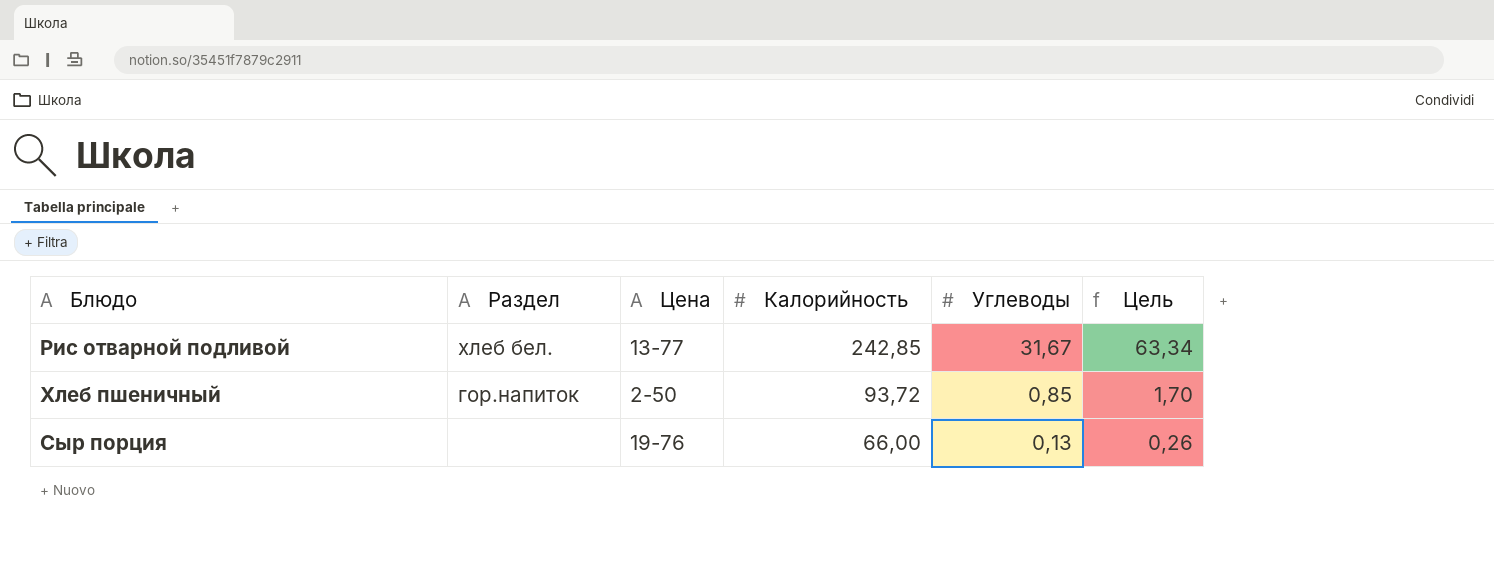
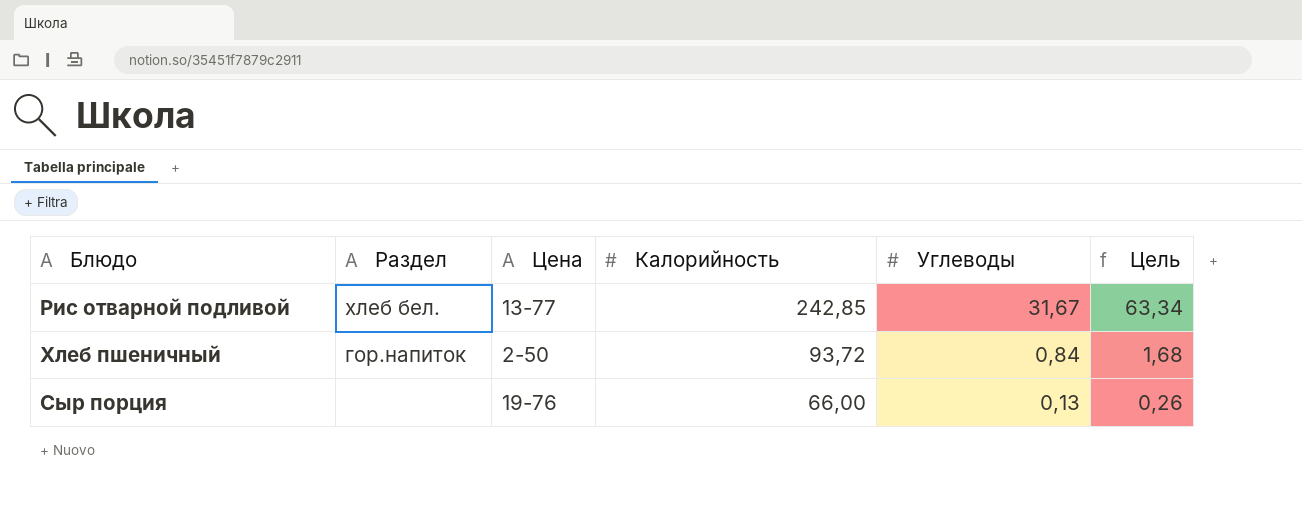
Хлеб пшеничный | Углеводы: 0,85 -> 0,84
Хлеб пшеничный | Цель: 1,70 -> 1,68

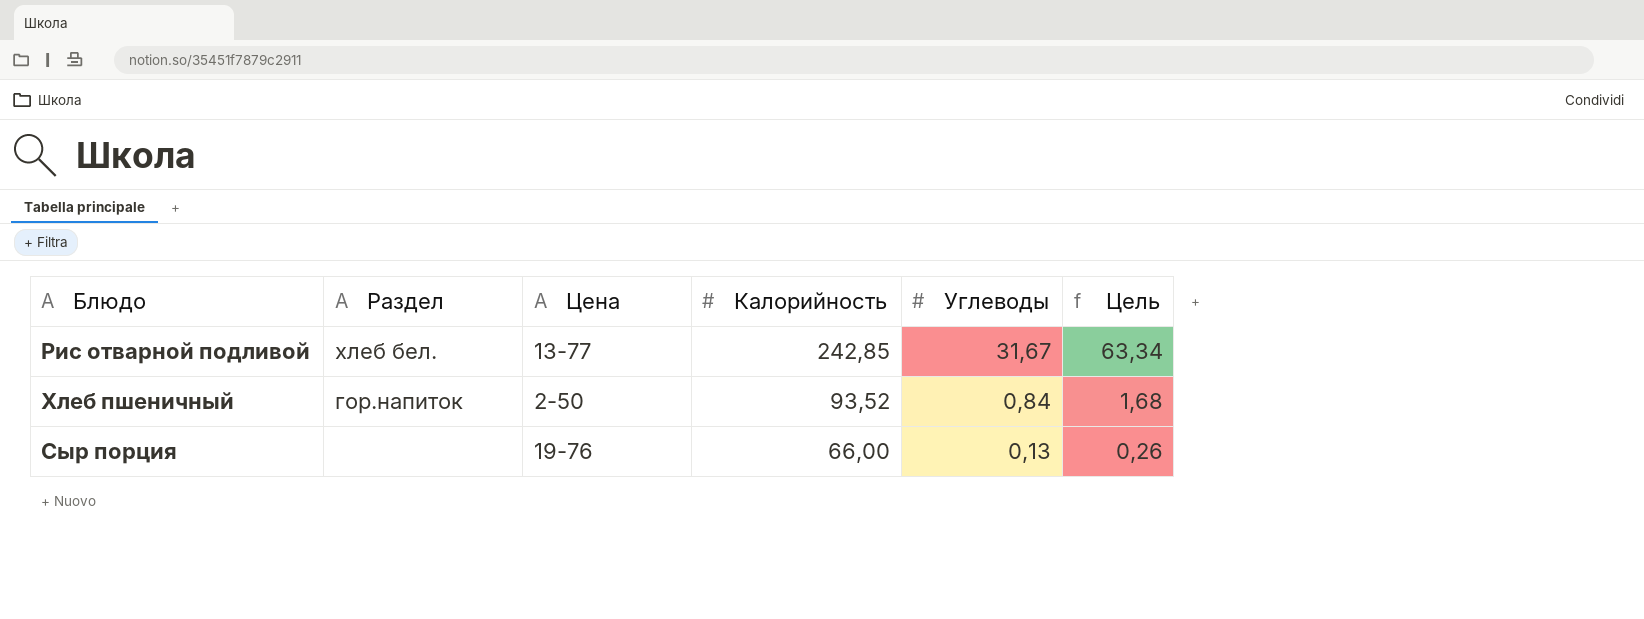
Хлеб пшеничный | Калорийность: 93,72 -> 93,52

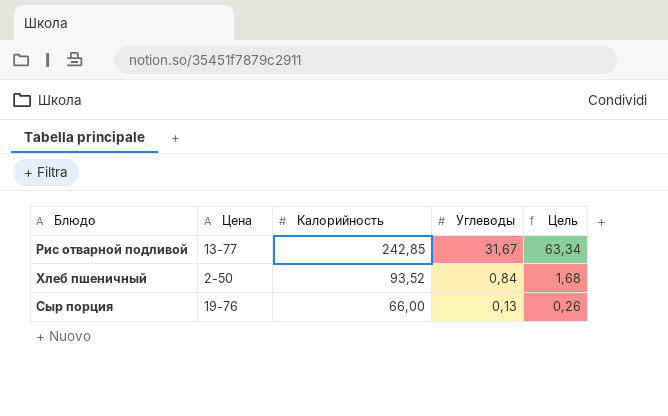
column Раздел | position: 2 -> none

